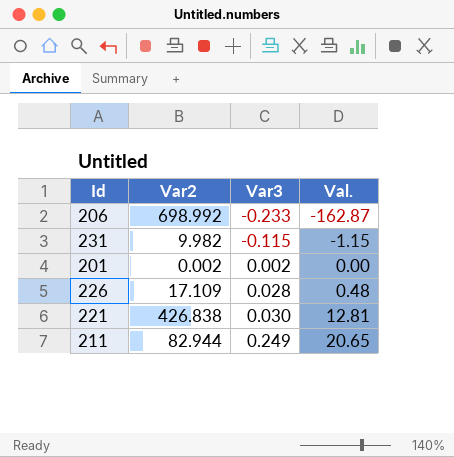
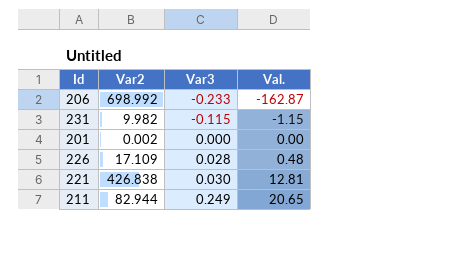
201 | Var3: 0.002 -> 0.000

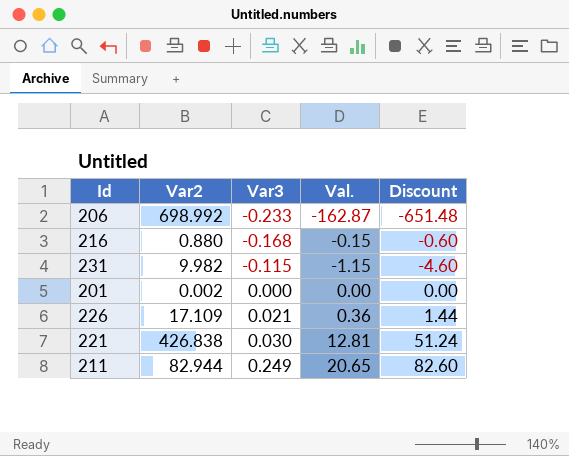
column Discount | formula: none -> [Val.] * 4
row 216: none -> 0.880 | -0.168 | -0.15 | -0.60
226 | Var3: 0.028 -> 0.021
226 | Val.: 0.48 -> 0.36

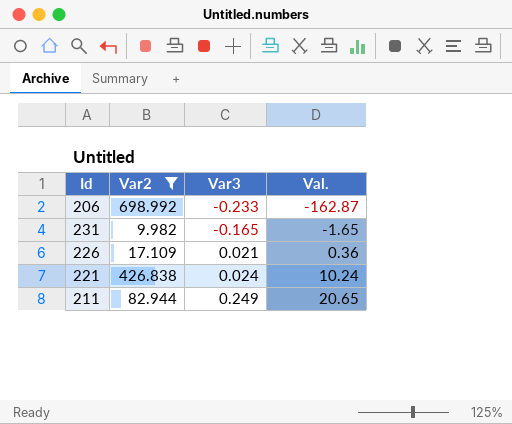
filter: none -> Var2 >= 9.982
column Discount | formula: [Val.] * 4 -> none
231 | Var3: -0.115 -> -0.165
231 | Val.: -1.15 -> -1.65
221 | Var3: 0.030 -> 0.024
221 | Val.: 12.81 -> 10.24

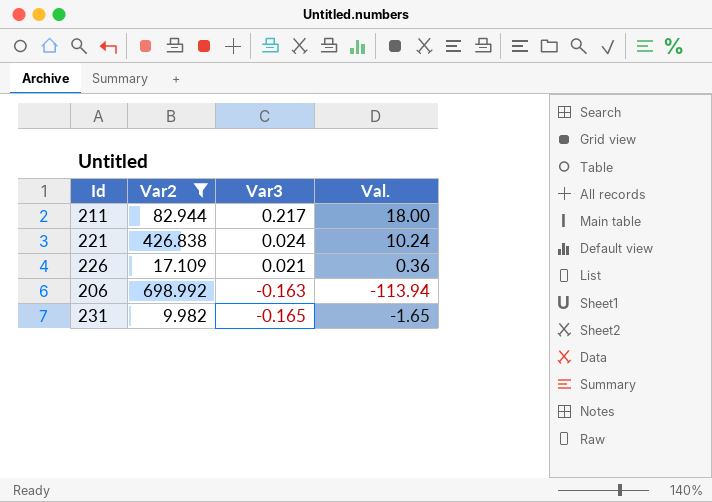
row order: Var3 ascending -> Var3 descending
211 | Var3: 0.249 -> 0.217
211 | Val.: 20.65 -> 18.00
206 | Var3: -0.233 -> -0.163
206 | Val.: -162.87 -> -113.94

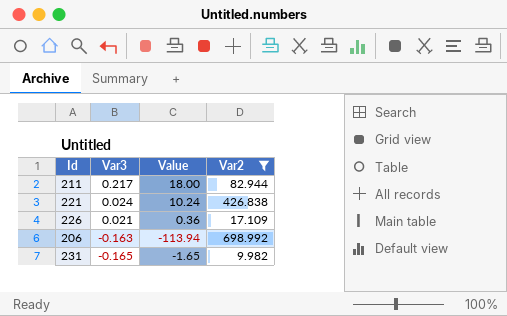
column name: Val. -> Value
column Var2 | position: 2 -> 4

